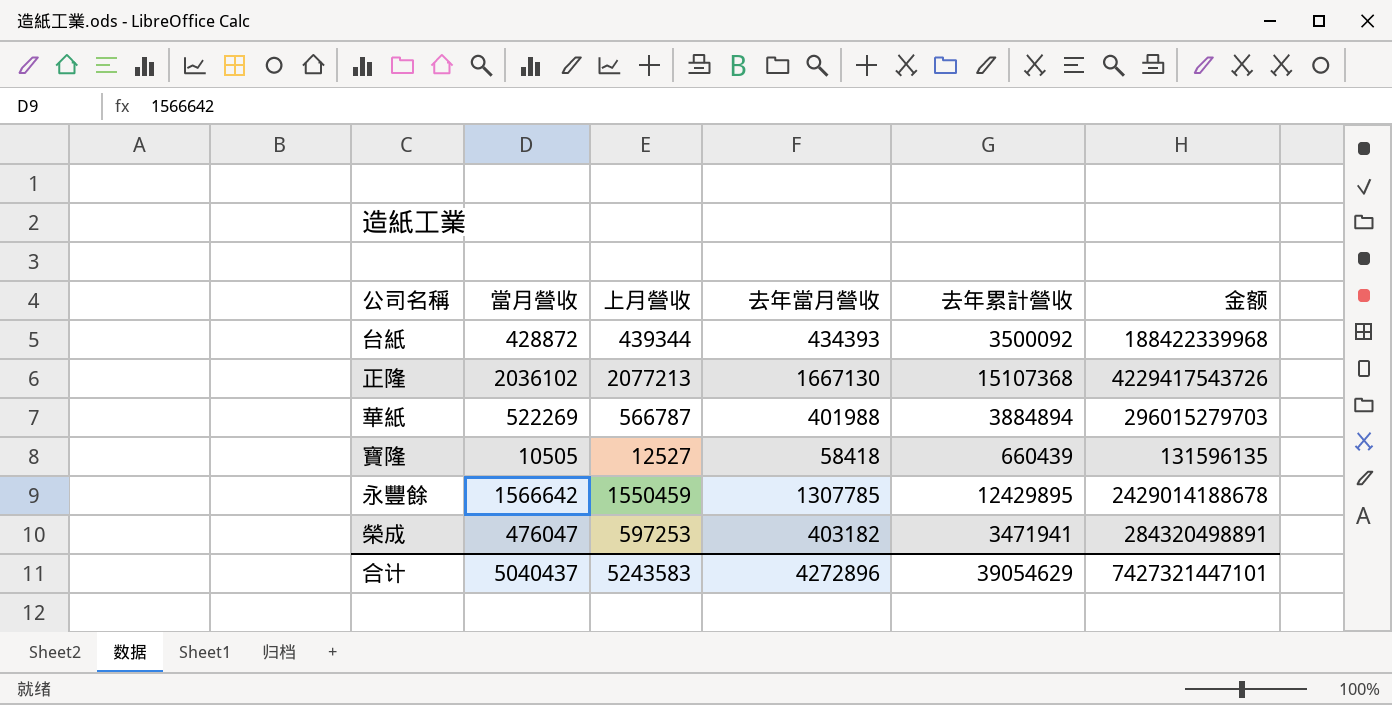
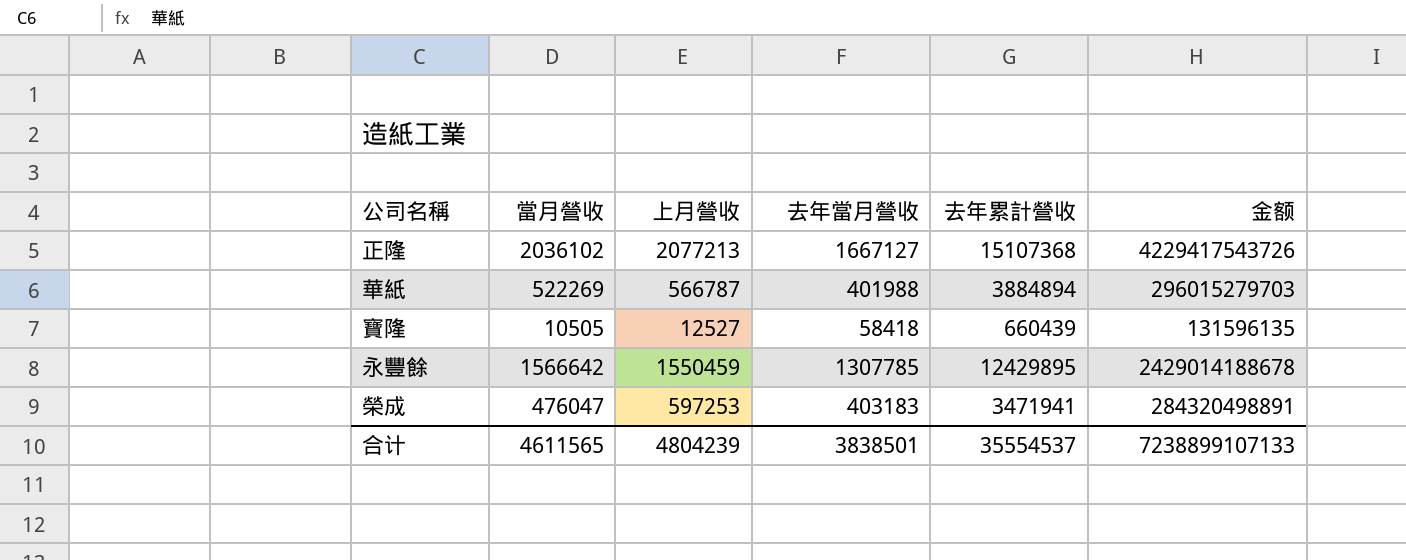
row 台紙: 428872 | 439344 | 434393 | 3500092 | 188422339968 -> none
正隆 | 去年當月營收: 1667130 -> 1667127
榮成 | 去年當月營收: 403182 -> 403183
合计 | 當月營收: 5040437 -> 4611565
合计 | 上月營收: 5243583 -> 4804239
合计 | 去年當月營收: 4272896 -> 3838501
合计 | 去年累計營收: 39054629 -> 35554537
合计 | 金额: 7427321447101 -> 7238899107133

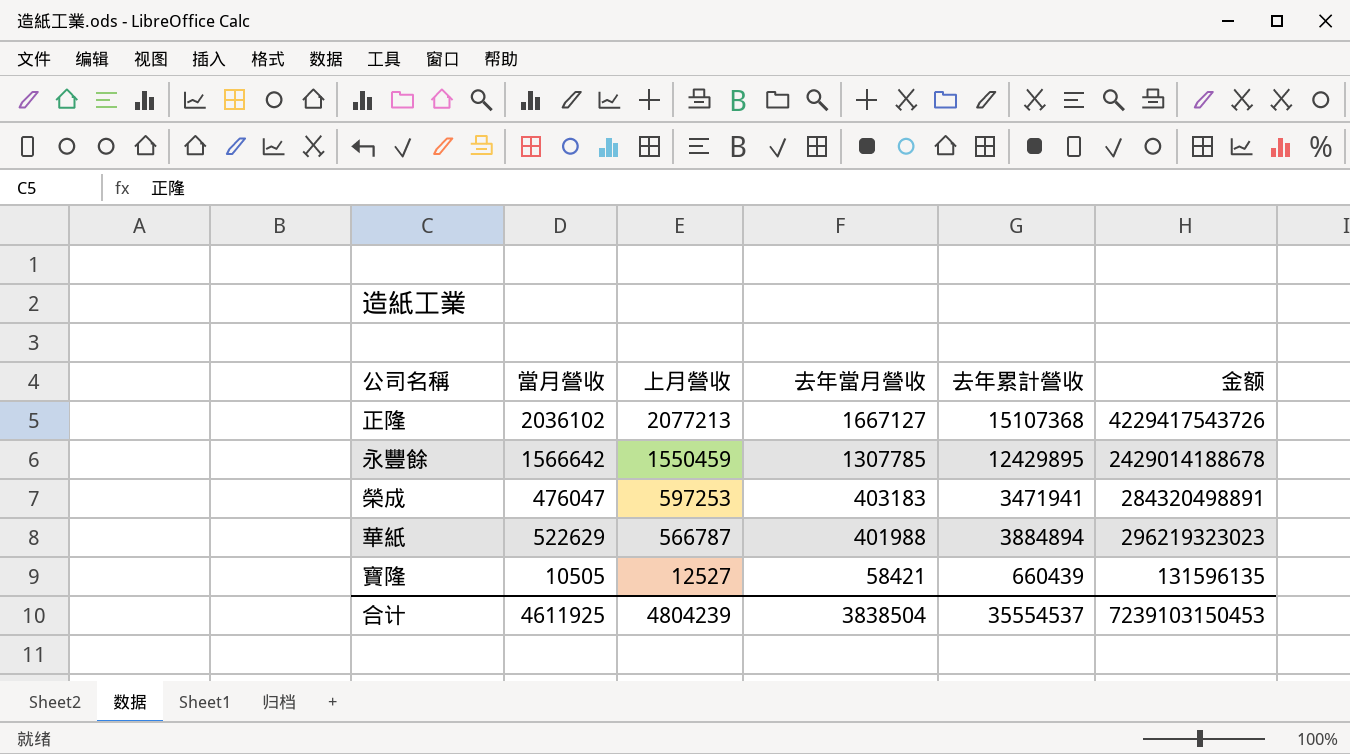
row order: none -> 上月營收 descending
華紙 | 當月營收: 522269 -> 522629
華紙 | 金额: 296015279703 -> 296219323023
寶隆 | 去年當月營收: 58418 -> 58421
合计 | 當月營收: 4611565 -> 4611925
合计 | 去年當月營收: 3838501 -> 3838504
合计 | 金额: 7238899107133 -> 7239103150453

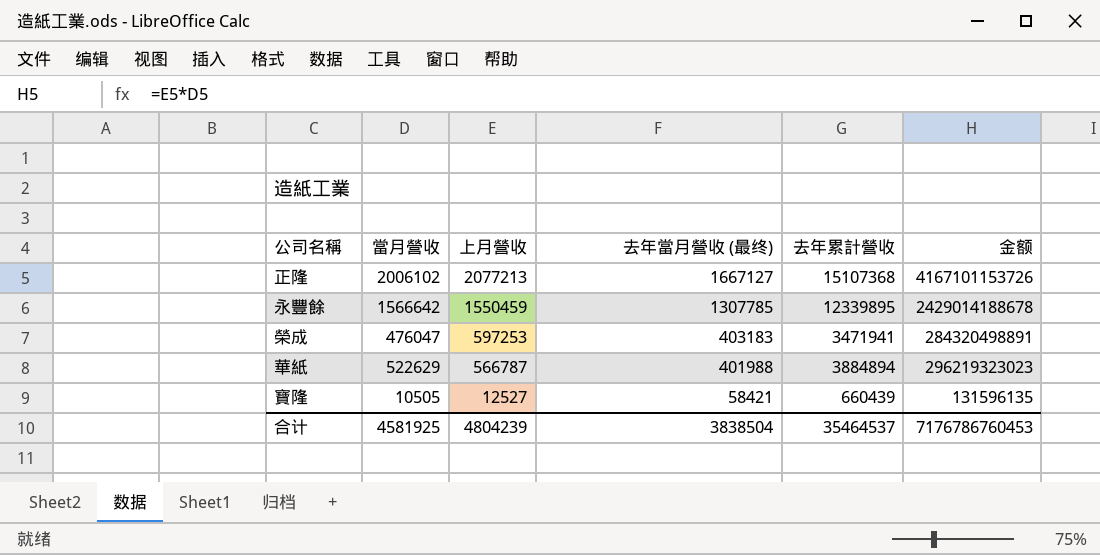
column name: 去年當月營收 -> 去年當月營收 (最终)
正隆 | 當月營收: 2036102 -> 2006102
正隆 | 金额: 4229417543726 -> 4167101153726
永豐餘 | 去年累計營收: 12429895 -> 12339895
合计 | 當月營收: 4611925 -> 4581925
合计 | 去年累計營收: 35554537 -> 35464537
合计 | 金额: 7239103150453 -> 7176786760453

